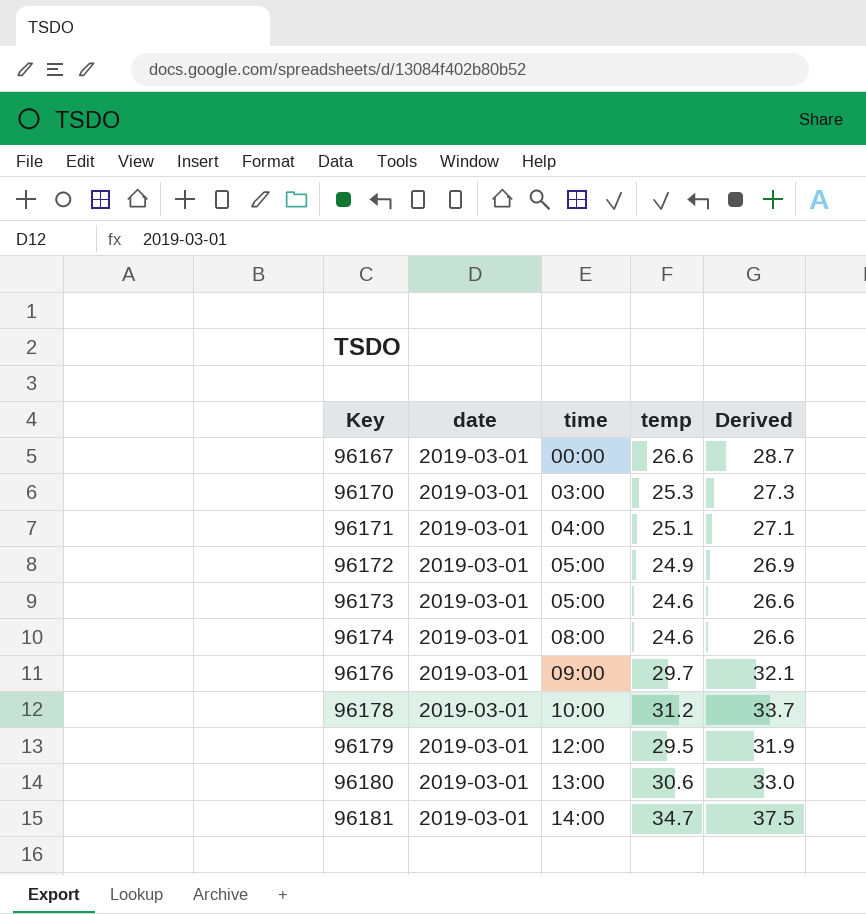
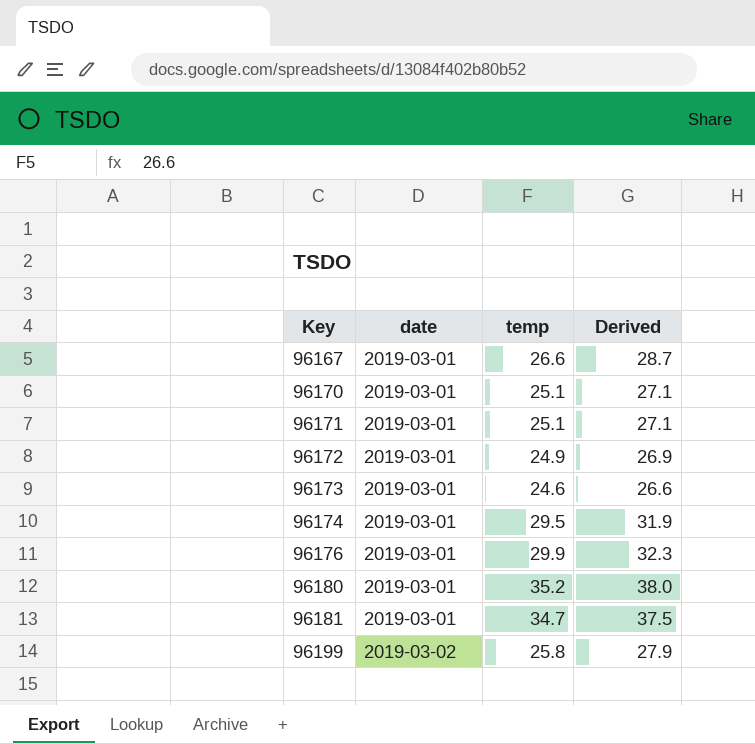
column time | position: 3 -> none
row 96178: 2019-03-01 | 10:00 | 31.2 | 33.7 -> none
row 96179: 2019-03-01 | 12:00 | 29.5 | 31.9 -> none
96170 | temp: 25.3 -> 25.1
96170 | Derived: 27.3 -> 27.1
96174 | temp: 24.6 -> 29.5
96174 | Derived: 26.6 -> 31.9
96176 | temp: 29.7 -> 29.9
96176 | Derived: 32.1 -> 32.3
96180 | temp: 30.6 -> 35.2
96180 | Derived: 33.0 -> 38.0
row 96199: none -> 2019-03-02 | 25.8 | 27.9

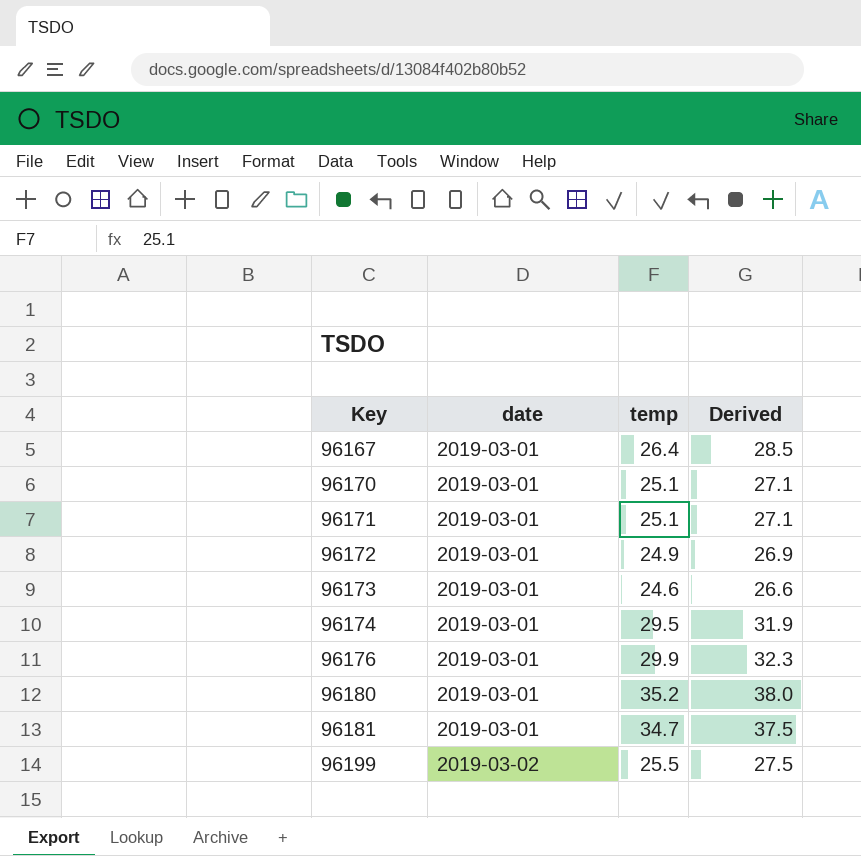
96167 | temp: 26.6 -> 26.4
96167 | Derived: 28.7 -> 28.5
96199 | temp: 25.8 -> 25.5
96199 | Derived: 27.9 -> 27.5

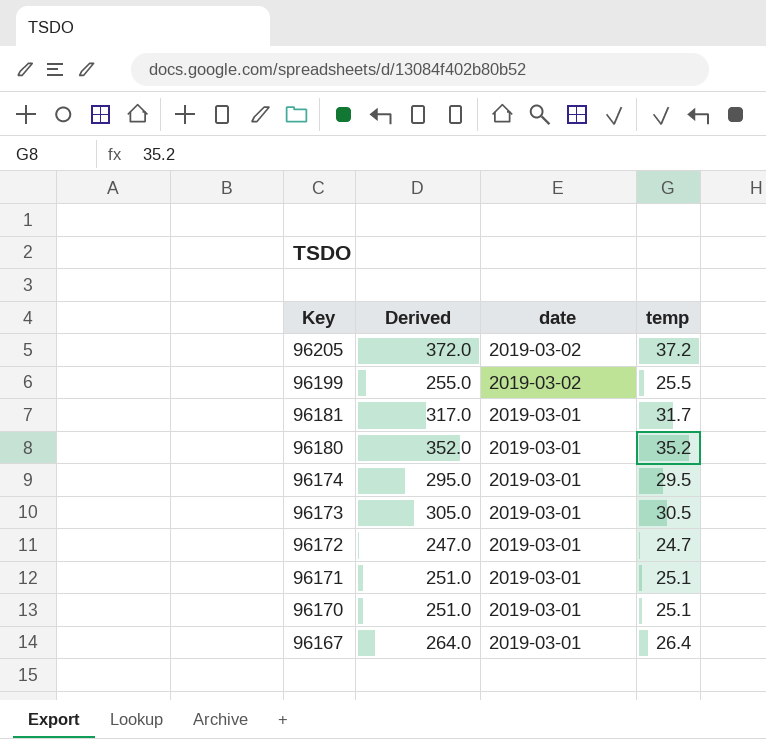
row order: Key ascending -> Key descending
column Derived | formula: [temp] * 1.08 -> [temp] * 10
column Derived | position: 4 -> 2
row 96176: 2019-03-01 | 29.9 | 32.3 -> none
row 96205: none -> 372.0 | 2019-03-02 | 37.2
96181 | temp: 34.7 -> 31.7
96173 | temp: 24.6 -> 30.5
96172 | temp: 24.9 -> 24.7

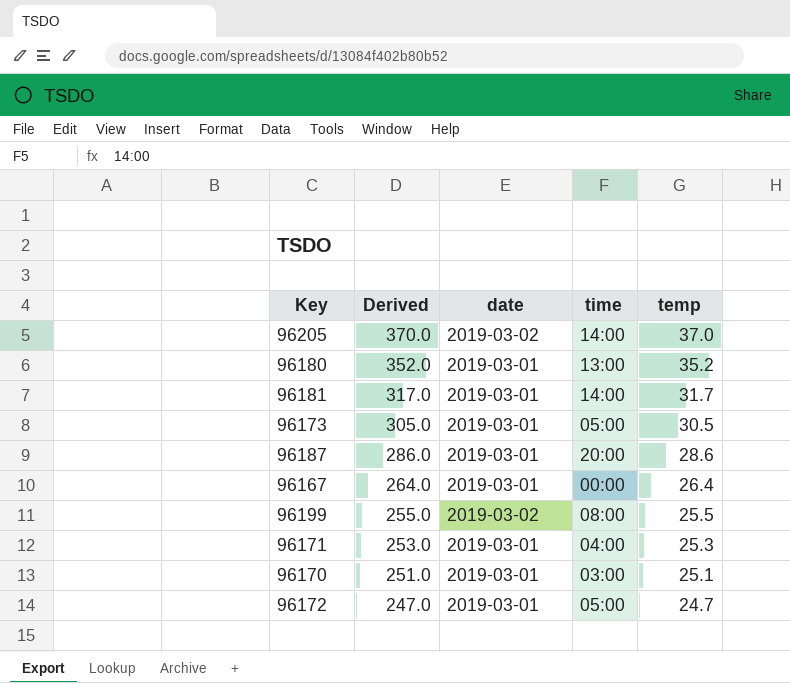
row order: Key descending -> Derived descending
column time | position: none -> 4
row 96174: 295.0 | 2019-03-01 | 29.5 -> none
96205 | Derived: 372.0 -> 370.0
96205 | temp: 37.2 -> 37.0
row 96187: none -> 286.0 | 2019-03-01 | 20:00 | 28.6
96171 | Derived: 251.0 -> 253.0
96171 | temp: 25.1 -> 25.3

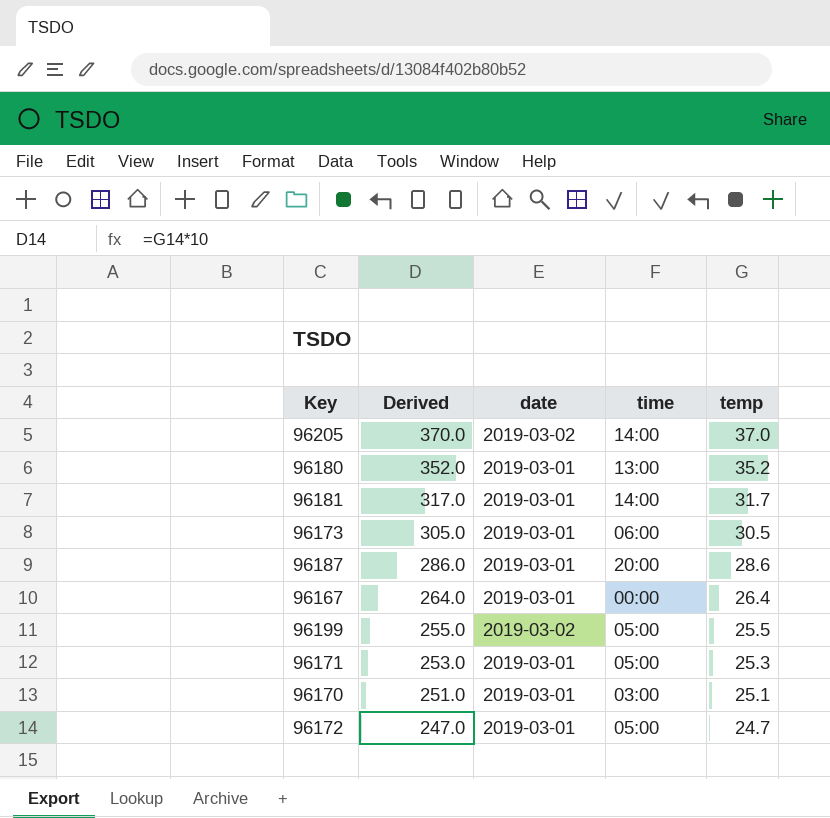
96173 | time: 05:00 -> 06:00
96199 | time: 08:00 -> 05:00
96171 | time: 04:00 -> 05:00

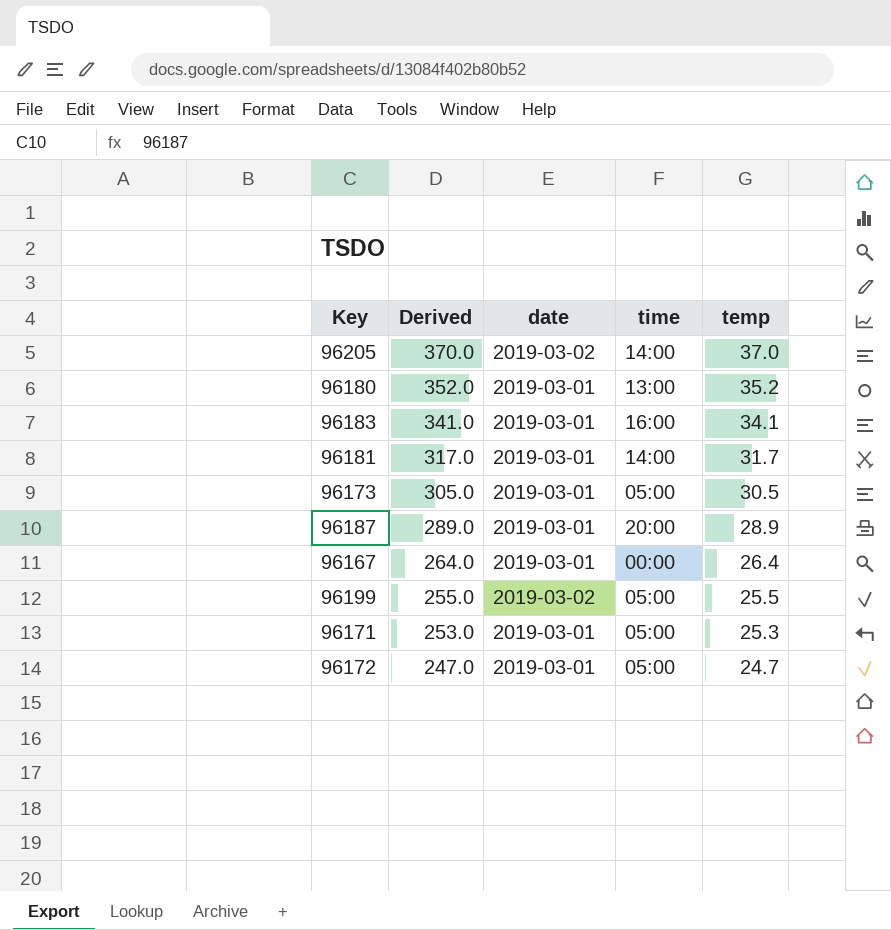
row 96170: 251.0 | 2019-03-01 | 03:00 | 25.1 -> none
row 96183: none -> 341.0 | 2019-03-01 | 16:00 | 34.1
96173 | time: 06:00 -> 05:00
96187 | Derived: 286.0 -> 289.0
96187 | temp: 28.6 -> 28.9

